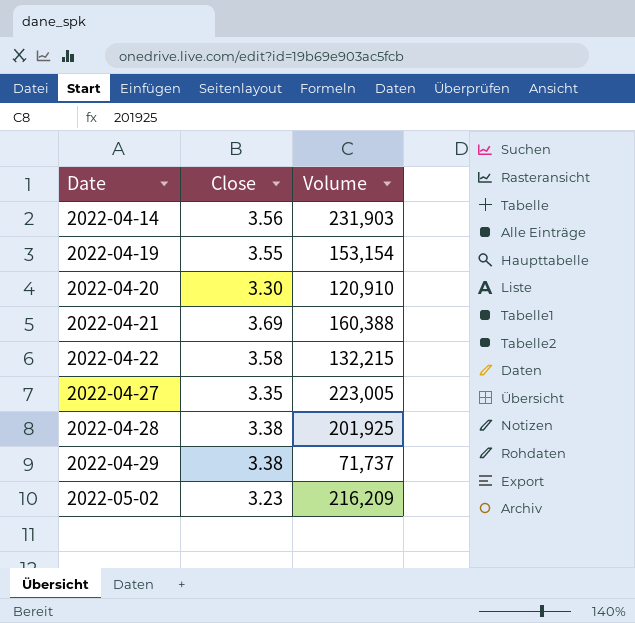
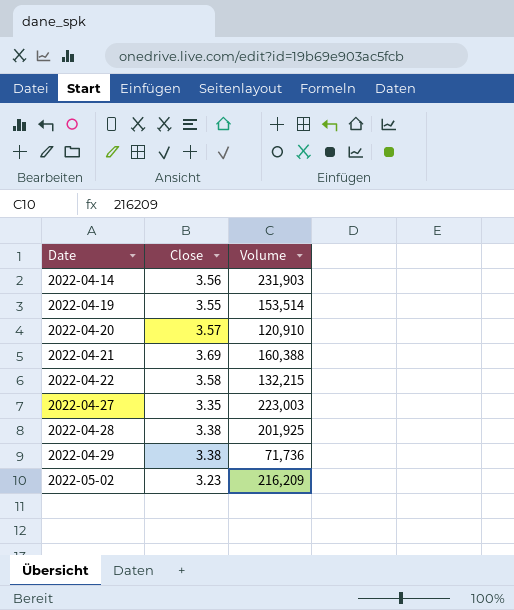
2022-04-19 | Volume: 153,154 -> 153,514
2022-04-20 | Close: 3.30 -> 3.57
2022-04-27 | Volume: 223,005 -> 223,003
2022-04-29 | Volume: 71,737 -> 71,736

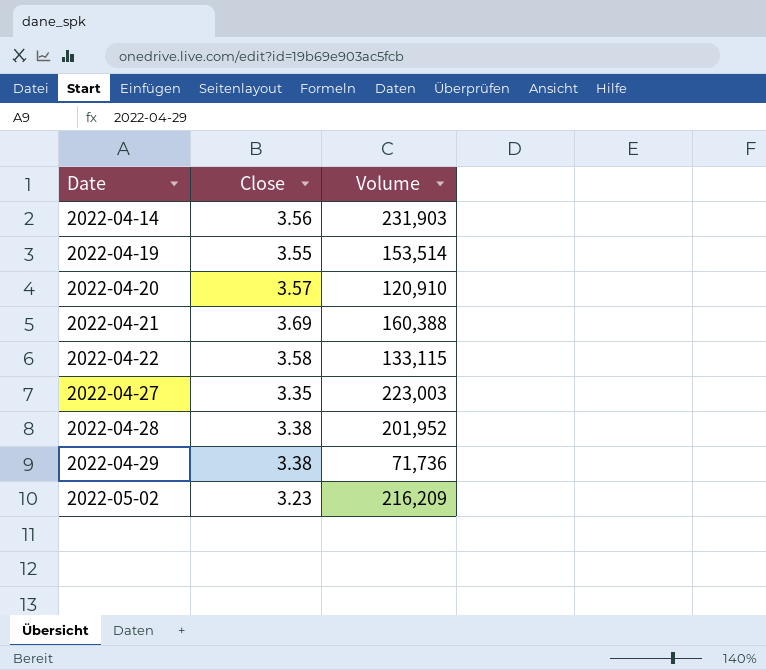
2022-04-22 | Volume: 132,215 -> 133,115
2022-04-28 | Volume: 201,925 -> 201,952

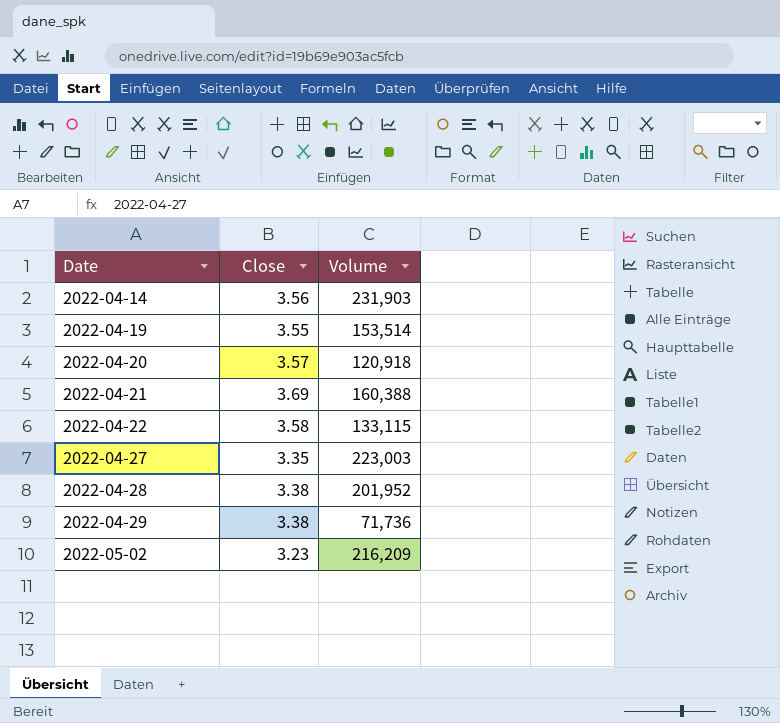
2022-04-20 | Volume: 120,910 -> 120,918

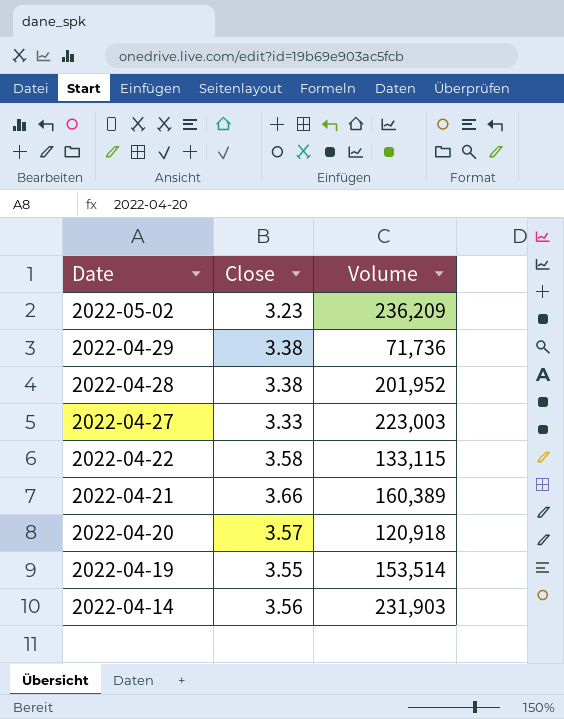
row order: Date ascending -> Date descending
2022-05-02 | Volume: 216,209 -> 236,209
2022-04-27 | Close: 3.35 -> 3.33
2022-04-21 | Close: 3.69 -> 3.66
2022-04-21 | Volume: 160,388 -> 160,389

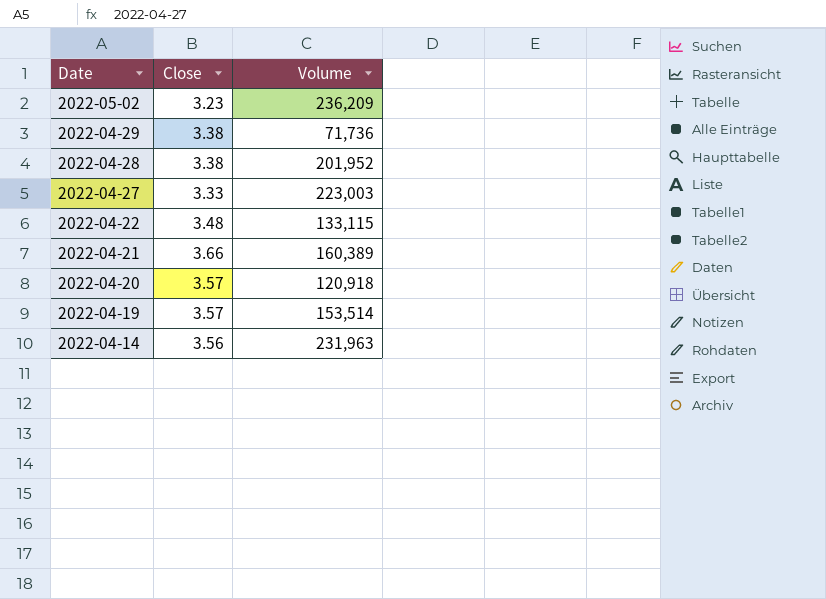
2022-04-22 | Close: 3.58 -> 3.48
2022-04-19 | Close: 3.55 -> 3.57
2022-04-14 | Volume: 231,903 -> 231,963

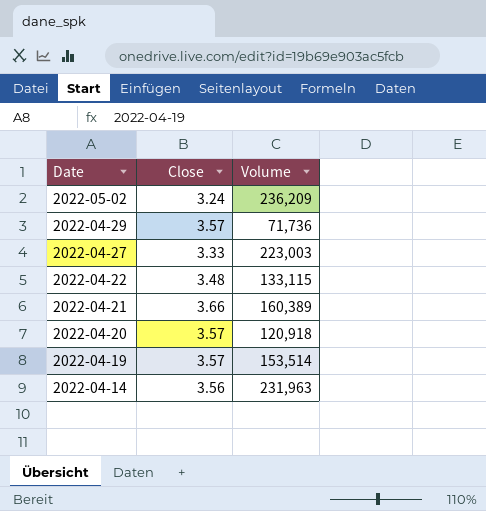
row 2022-04-28: 3.38 | 201,952 -> none
2022-05-02 | Close: 3.23 -> 3.24
2022-04-29 | Close: 3.38 -> 3.57

